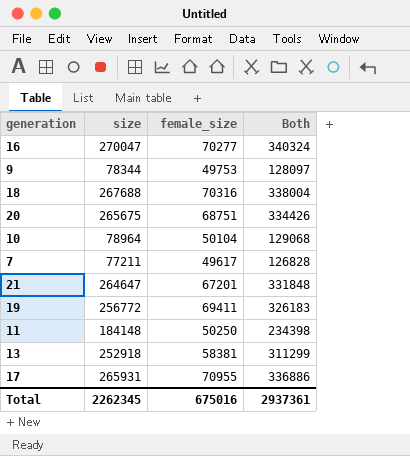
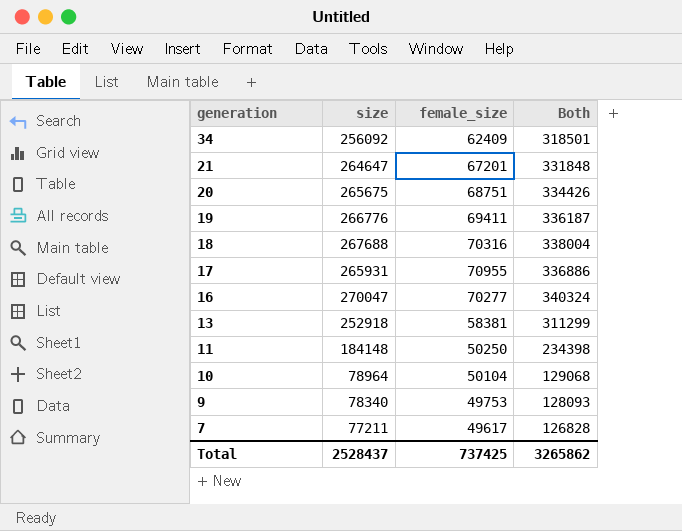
row order: none -> generation descending
row 34: none -> 256092 | 62409 | 318501
19 | size: 256772 -> 266776
19 | Both: 326183 -> 336187
9 | size: 78344 -> 78340
9 | Both: 128097 -> 128093
Total | size: 2262345 -> 2528437
Total | female_size: 675016 -> 737425
Total | Both: 2937361 -> 3265862

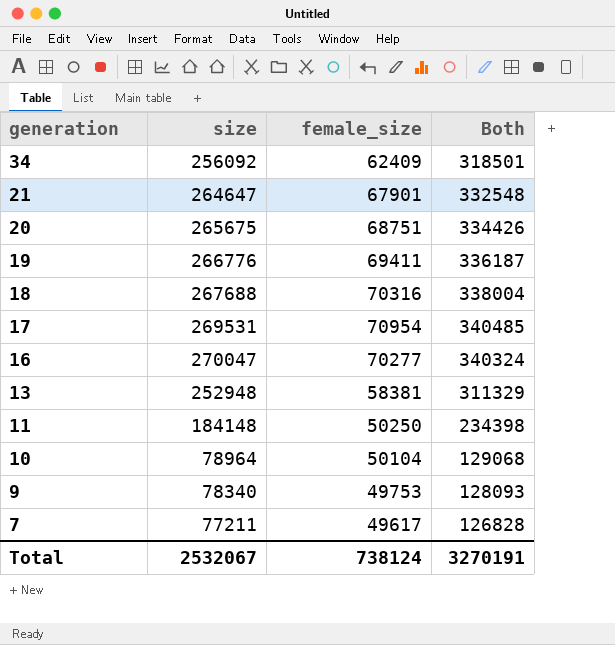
21 | female_size: 67201 -> 67901
21 | Both: 331848 -> 332548
17 | size: 265931 -> 269531
17 | female_size: 70955 -> 70954
17 | Both: 336886 -> 340485
13 | size: 252918 -> 252948
13 | Both: 311299 -> 311329
Total | size: 2528437 -> 2532067
Total | female_size: 737425 -> 738124
Total | Both: 3265862 -> 3270191

